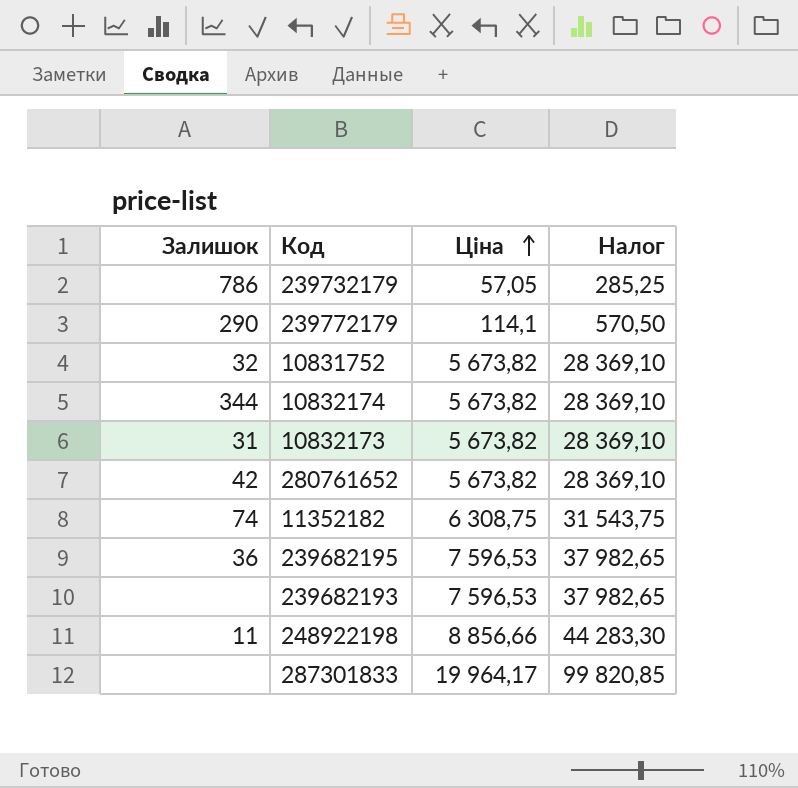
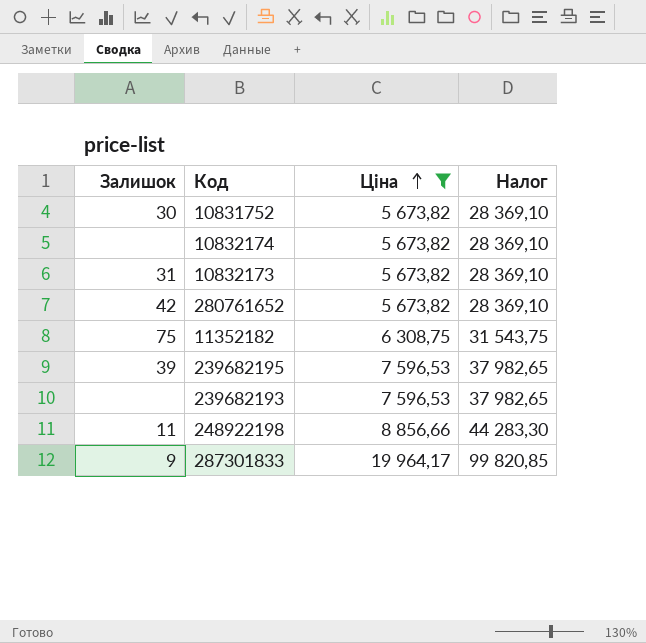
filter: none -> Ціна >= 5 673,82
10831752 | Залишок: 32 -> 30
10832174 | Залишок: 344 -> none
11352182 | Залишок: 74 -> 75
239682195 | Залишок: 36 -> 39
287301833 | Залишок: none -> 9

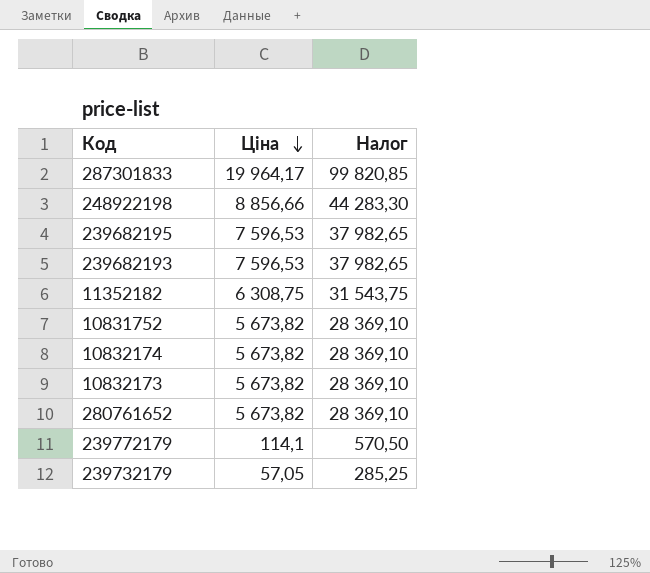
filter: Ціна >= 5 673,82 -> none
row order: Ціна ascending -> Ціна descending
column Залишок | position: 1 -> none

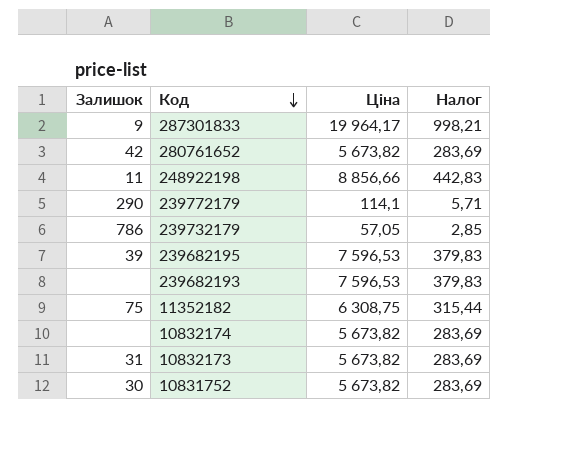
row order: Ціна descending -> Код descending
column Залишок | position: none -> 1
column Налог | formula: [Ціна] * 5 -> [Ціна] * 0,05

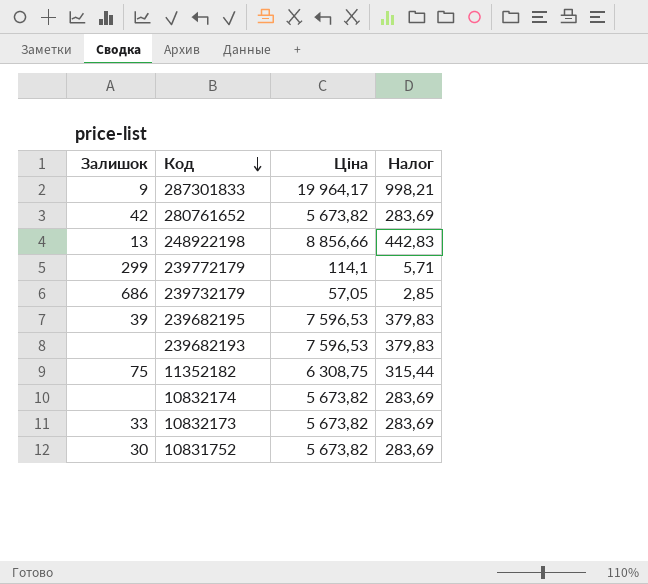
248922198 | Залишок: 11 -> 13
239772179 | Залишок: 290 -> 299
239732179 | Залишок: 786 -> 686
10832173 | Залишок: 31 -> 33

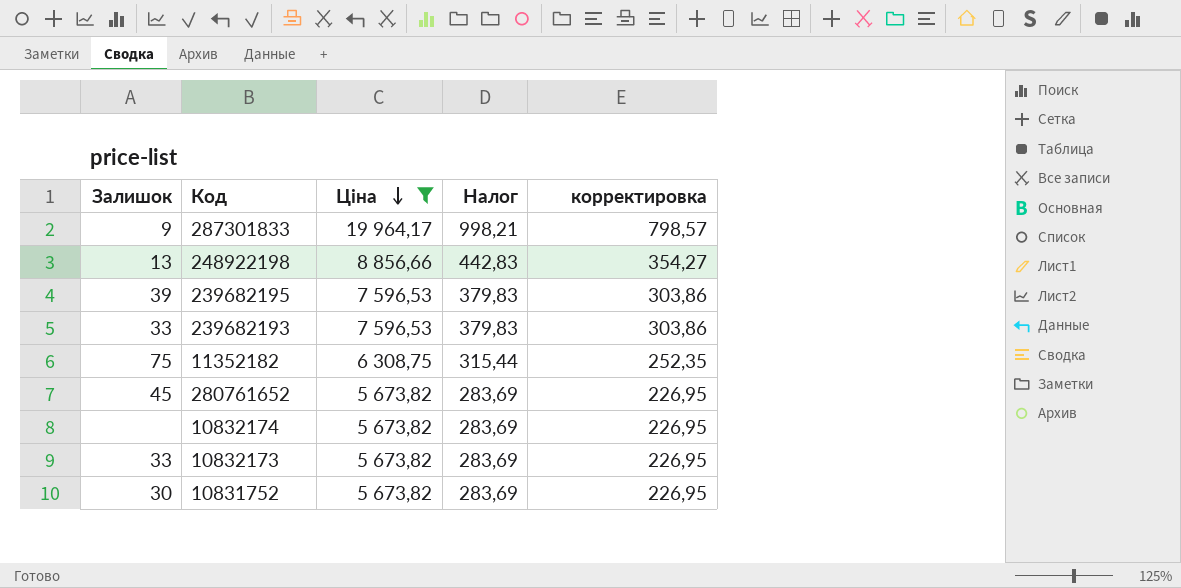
filter: none -> Ціна >= 5 673,82
row order: Код descending -> Ціна descending
column корректировка | formula: none -> [Ціна] * 0,04
239682193 | Залишок: none -> 33
280761652 | Залишок: 42 -> 45

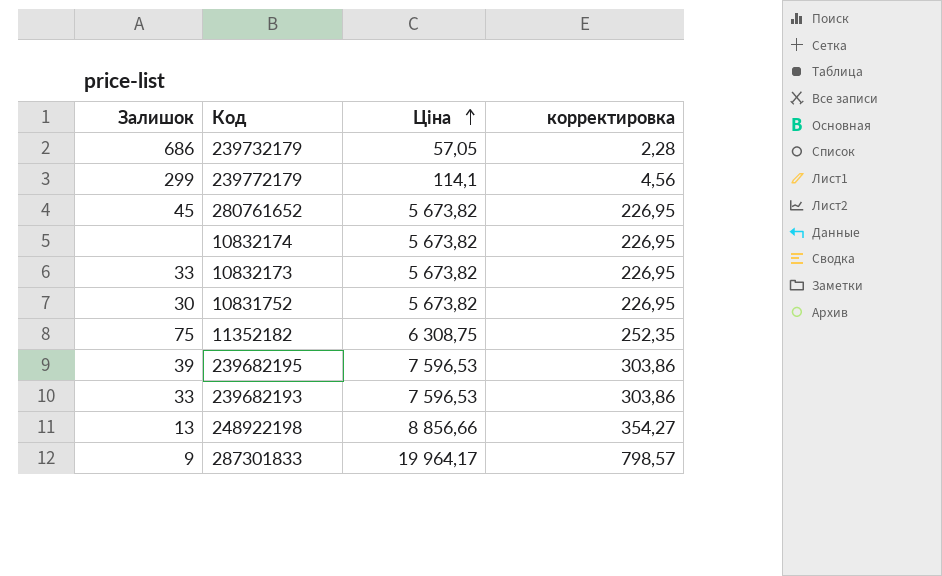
filter: Ціна >= 5 673,82 -> none
row order: Ціна descending -> Ціна ascending
column Налог | formula: [Ціна] * 0,05 -> none

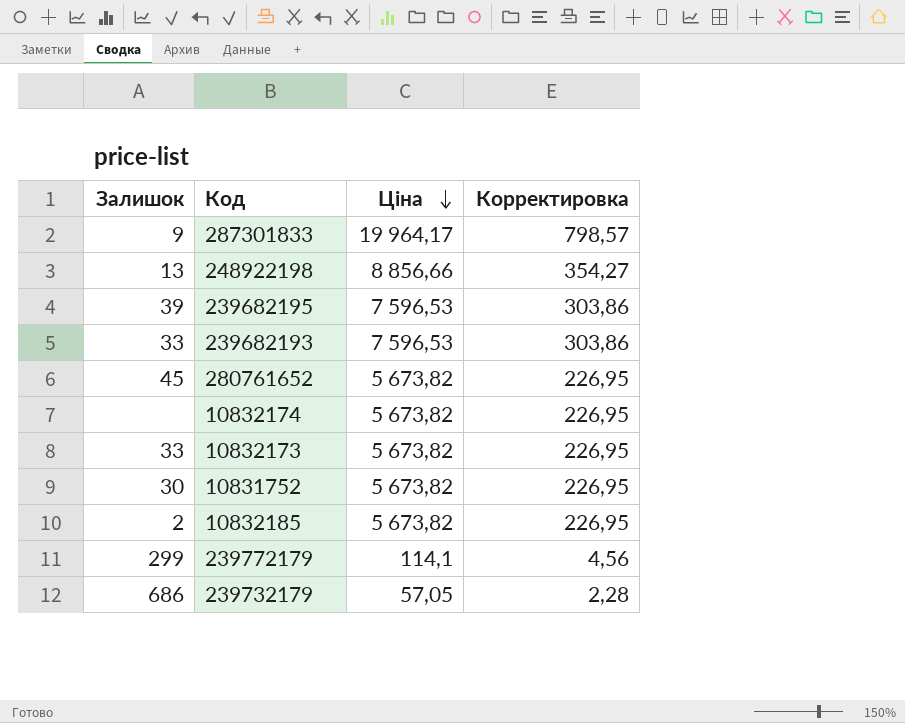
row order: Ціна ascending -> Ціна descending
column name: корректировка -> Корректировка
row 11352182: 75 | 6 308,75 | 252,35 -> none
row 10832185: none -> 2 | 5 673,82 | 226,95

